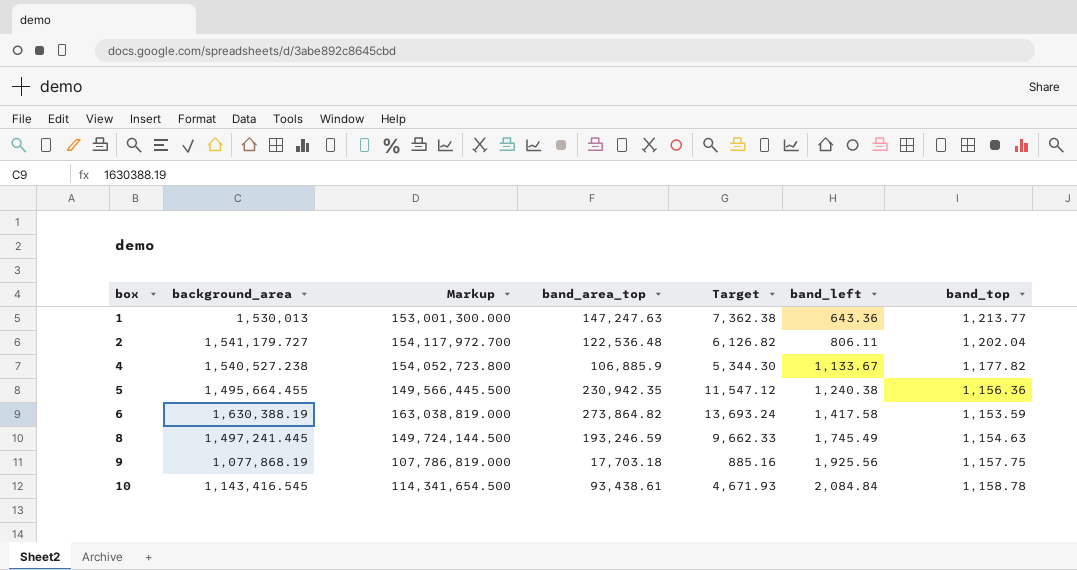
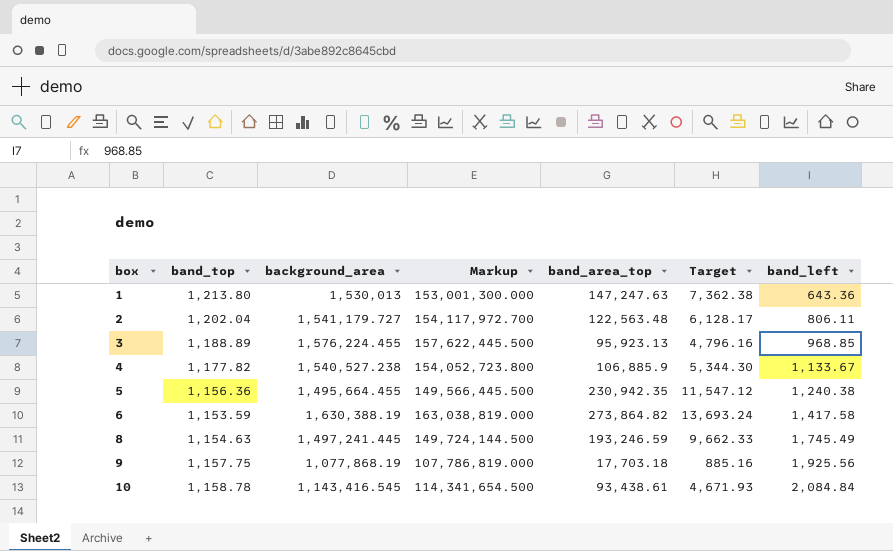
column band_top | position: 7 -> 2
1 | band_top: 1,213.77 -> 1,213.80
2 | band_area_top: 122,536.48 -> 122,563.48
2 | Target: 6,126.82 -> 6,128.17
row 3: none -> 1,188.89 | 1,576,224.455 | 157,622,445.500 | 95,923.13 | 4,796.16 | 968.85

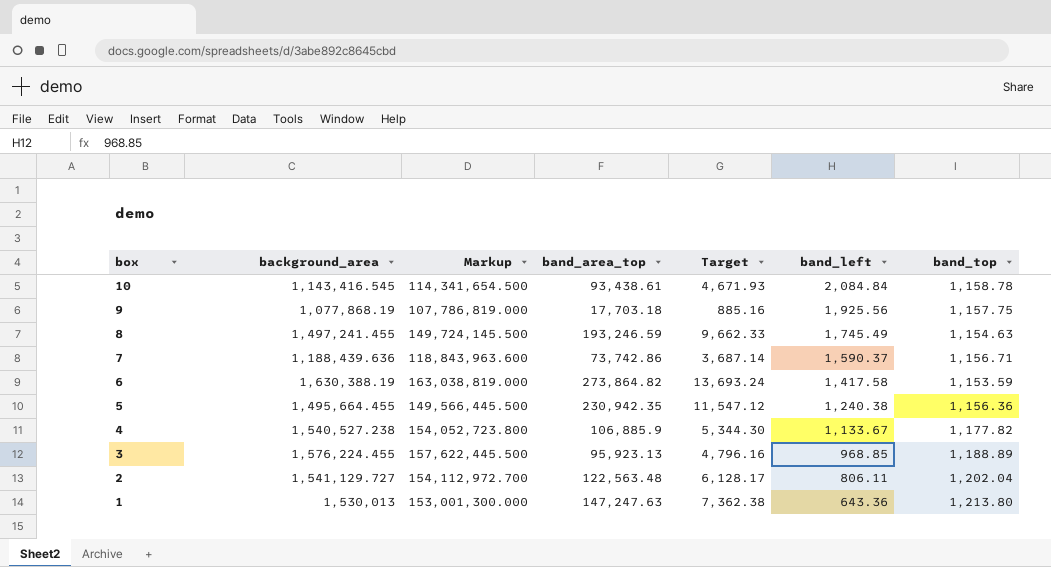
row order: box ascending -> box descending
column band_top | position: 2 -> 7
8 | background_area: 1,497,241.445 -> 1,497,241.455
8 | Markup: 149,724,144.500 -> 149,724,145.500
row 7: none -> 1,188,439.636 | 118,843,963.600 | 73,742.86 | 3,687.14 | 1,590.37 | 1,156.71
2 | background_area: 1,541,179.727 -> 1,541,129.727
2 | Markup: 154,117,972.700 -> 154,112,972.700

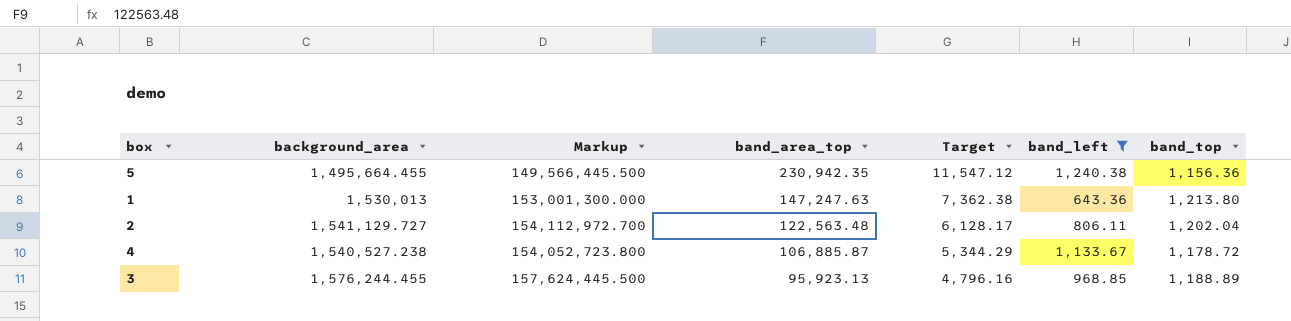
filter: none -> band_left <= 1,240.38
row order: box descending -> band_area_top descending
4 | band_area_top: 106,885.9 -> 106,885.87
4 | Target: 5,344.30 -> 5,344.29
4 | band_top: 1,177.82 -> 1,178.72
3 | background_area: 1,576,224.455 -> 1,576,244.455
3 | Markup: 157,622,445.500 -> 157,624,445.500

